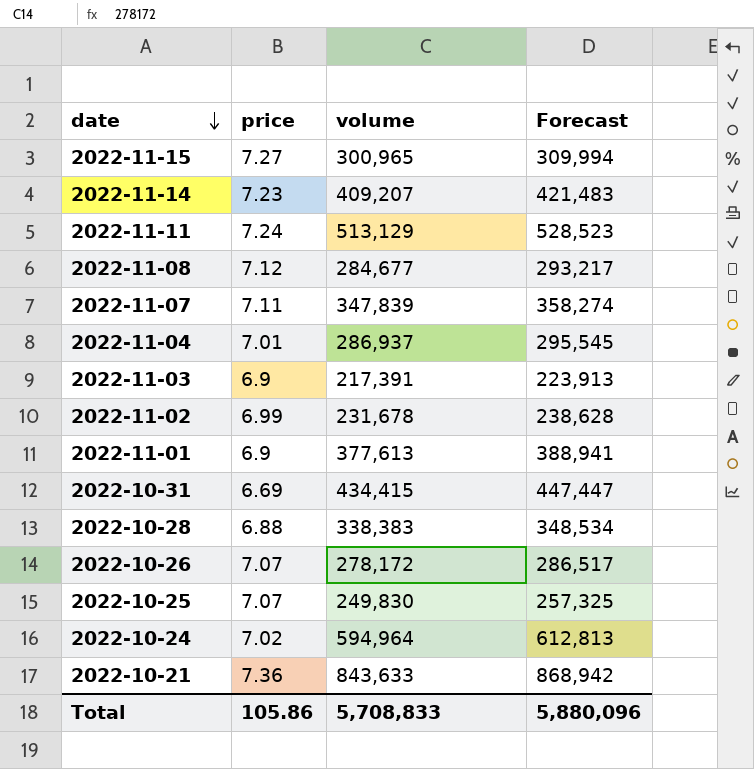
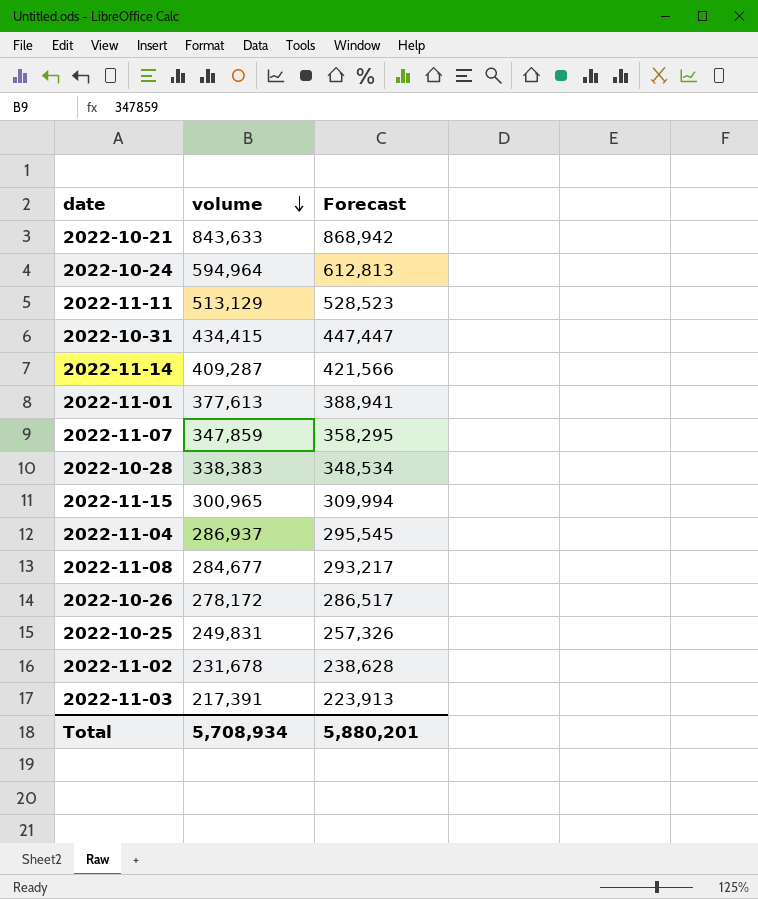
row order: date descending -> volume descending
column price | position: 2 -> none
2022-11-14 | volume: 409,207 -> 409,287
2022-11-14 | Forecast: 421,483 -> 421,566
2022-11-07 | volume: 347,839 -> 347,859
2022-11-07 | Forecast: 358,274 -> 358,295
2022-10-25 | volume: 249,830 -> 249,831
2022-10-25 | Forecast: 257,325 -> 257,326
Total | volume: 5,708,833 -> 5,708,934
Total | Forecast: 5,880,096 -> 5,880,201

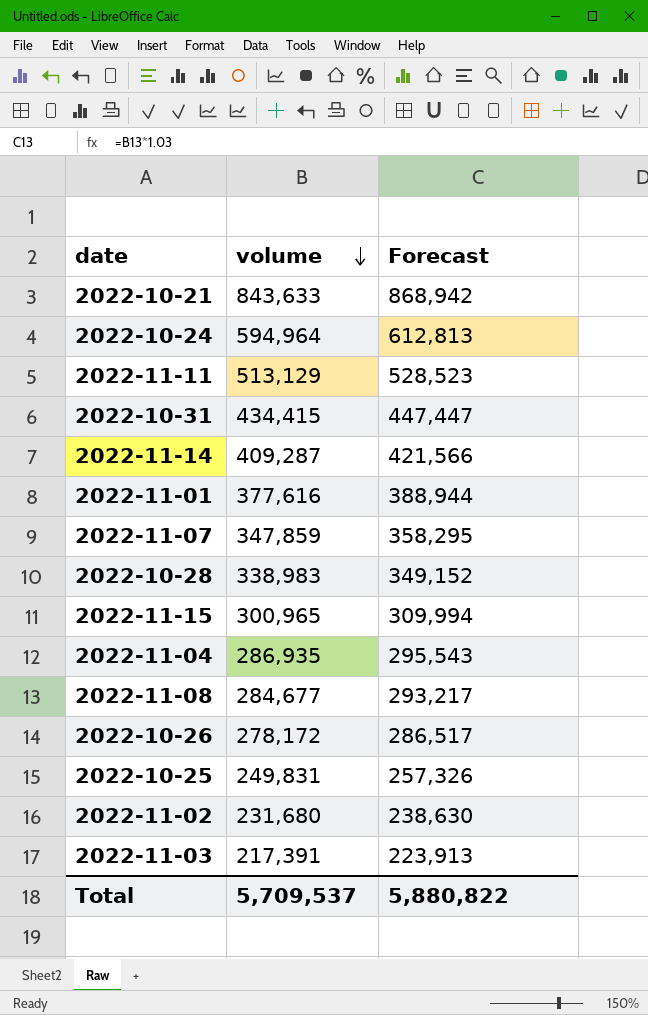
2022-11-01 | volume: 377,613 -> 377,616
2022-11-01 | Forecast: 388,941 -> 388,944
2022-10-28 | volume: 338,383 -> 338,983
2022-10-28 | Forecast: 348,534 -> 349,152
2022-11-04 | volume: 286,937 -> 286,935
2022-11-04 | Forecast: 295,545 -> 295,543
2022-11-02 | volume: 231,678 -> 231,680
2022-11-02 | Forecast: 238,628 -> 238,630
Total | volume: 5,708,934 -> 5,709,537
Total | Forecast: 5,880,201 -> 5,880,822

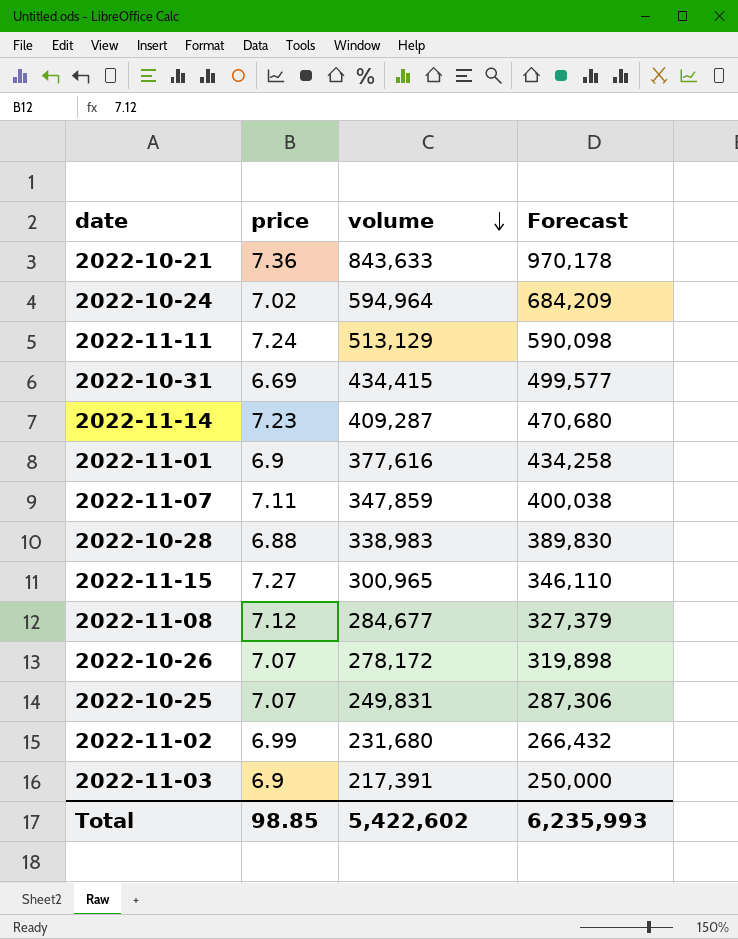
column price | position: none -> 2
column Forecast | formula: [volume] * 1.03 -> [volume] * 1.15
row 2022-11-04: 286,935 | 295,543 -> none
Total | volume: 5,709,537 -> 5,422,602
Total | Forecast: 5,880,822 -> 6,235,993

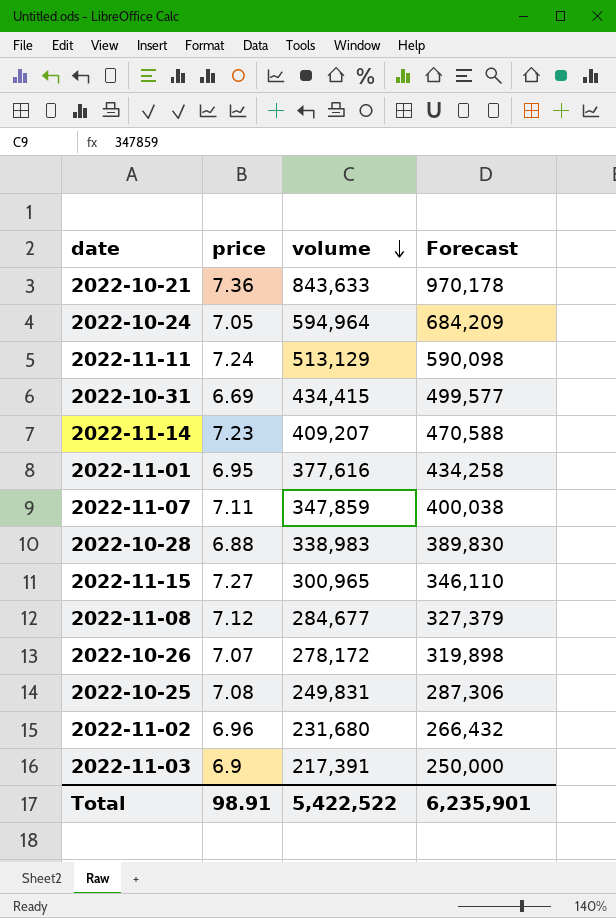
2022-10-24 | price: 7.02 -> 7.05
2022-11-14 | volume: 409,287 -> 409,207
2022-11-14 | Forecast: 470,680 -> 470,588
2022-11-01 | price: 6.9 -> 6.95
2022-10-25 | price: 7.07 -> 7.08
2022-11-02 | price: 6.99 -> 6.96
Total | price: 98.85 -> 98.91
Total | volume: 5,422,602 -> 5,422,522
Total | Forecast: 6,235,993 -> 6,235,901

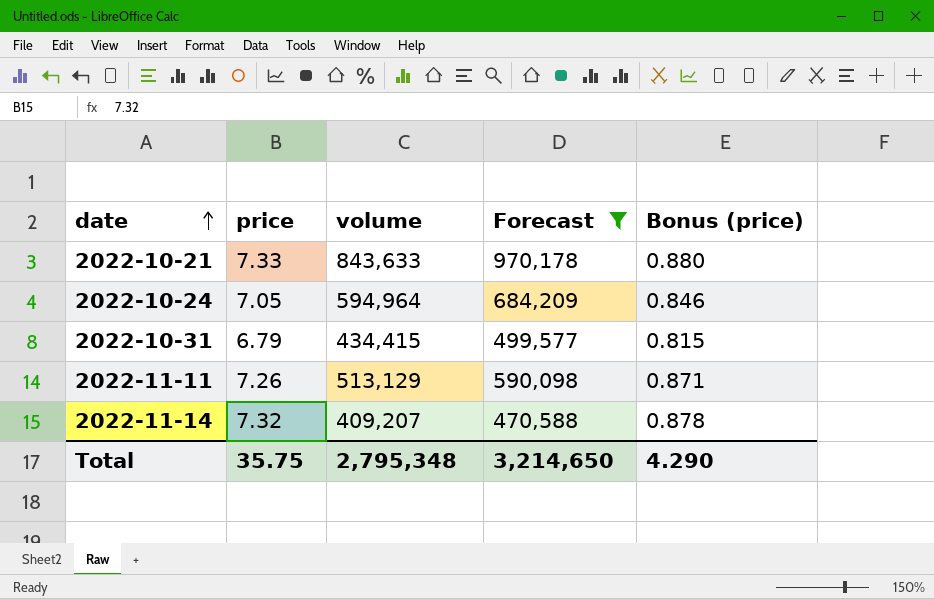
filter: none -> Forecast >= 470,588
row order: volume descending -> date ascending
column Bonus (price) | formula: none -> [price] * 0.12
2022-10-21 | price: 7.36 -> 7.33
2022-10-31 | price: 6.69 -> 6.79
2022-11-11 | price: 7.24 -> 7.26
2022-11-14 | price: 7.23 -> 7.32
Total | price: 98.91 -> 35.75
Total | volume: 5,422,522 -> 2,795,348
Total | Forecast: 6,235,901 -> 3,214,650

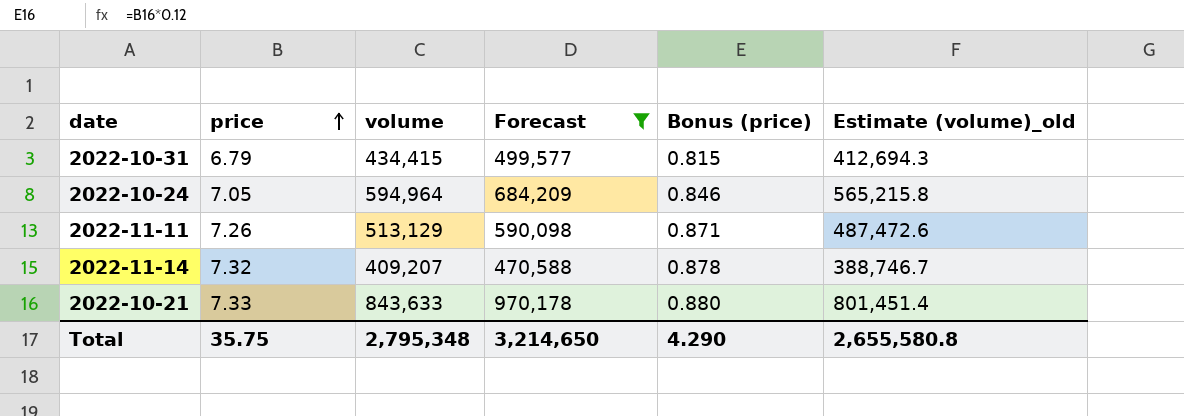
row order: date ascending -> price ascending
column Estimate (volume)_old | formula: none -> [volume] * 0.95

